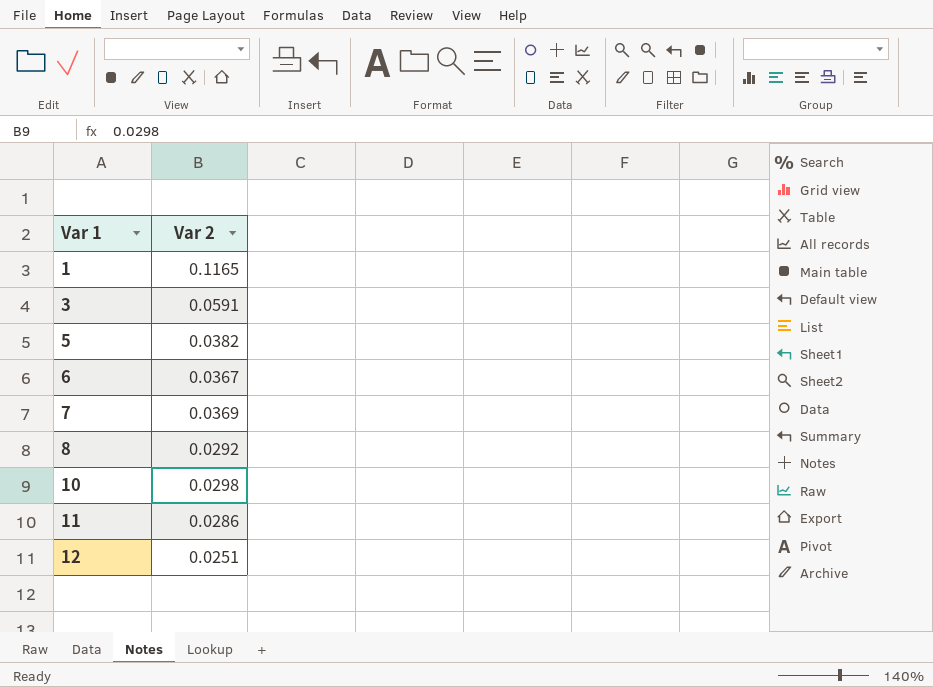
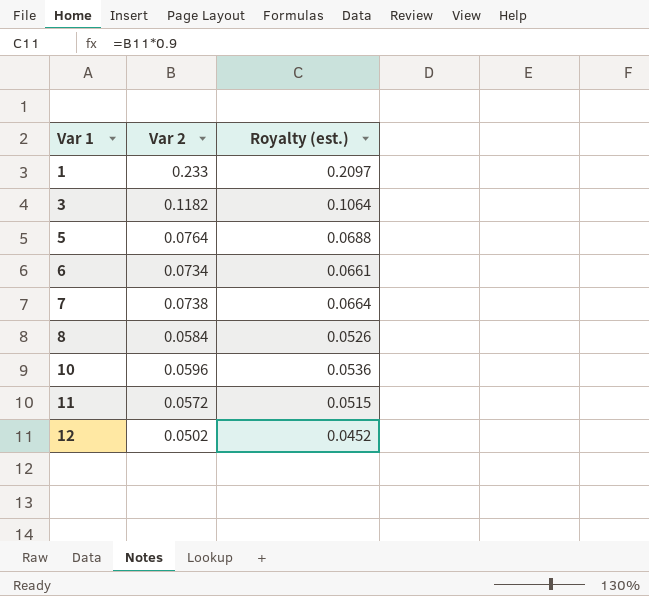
column Royalty (est.) | formula: none -> [Var 2] * 0.9
1 | Var 2: 0.1165 -> 0.233
3 | Var 2: 0.0591 -> 0.1182
5 | Var 2: 0.0382 -> 0.0764
6 | Var 2: 0.0367 -> 0.0734
7 | Var 2: 0.0369 -> 0.0738
8 | Var 2: 0.0292 -> 0.0584
10 | Var 2: 0.0298 -> 0.0596
11 | Var 2: 0.0286 -> 0.0572
12 | Var 2: 0.0251 -> 0.0502

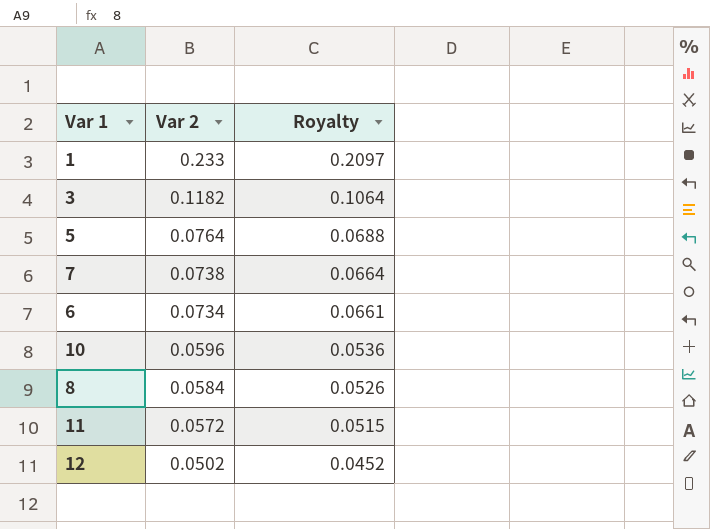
row order: Var 1 ascending -> Var 2 descending
column name: Royalty (est.) -> Royalty

